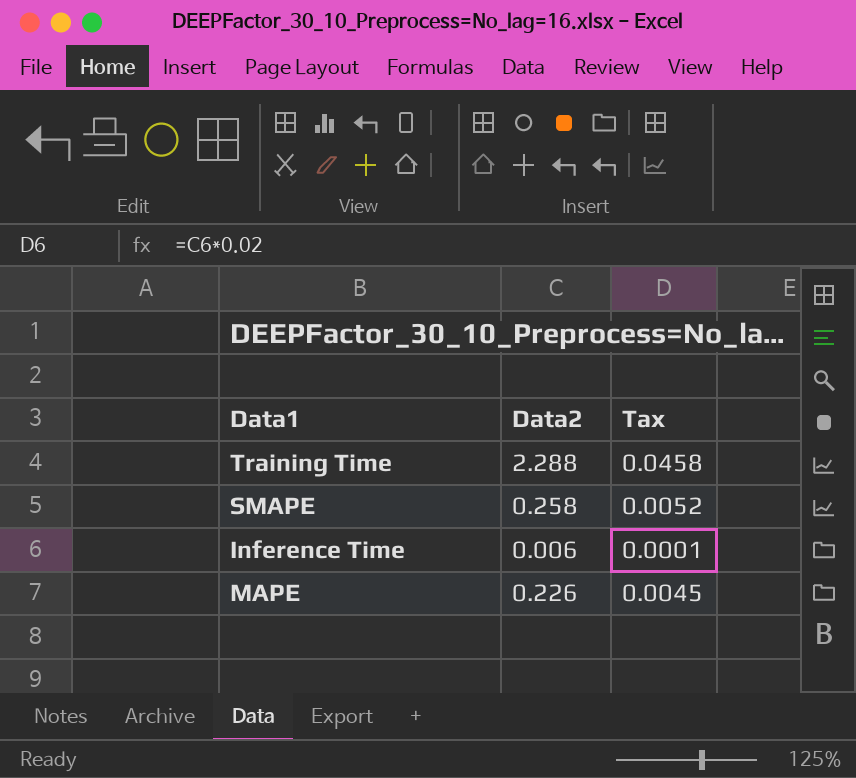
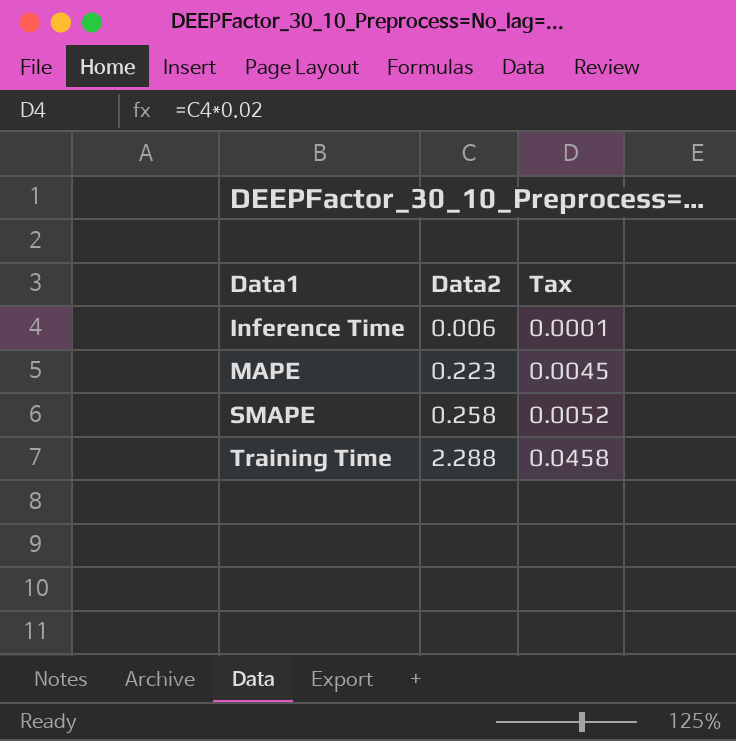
row order: none -> Data1 ascending
MAPE | Data2: 0.226 -> 0.223

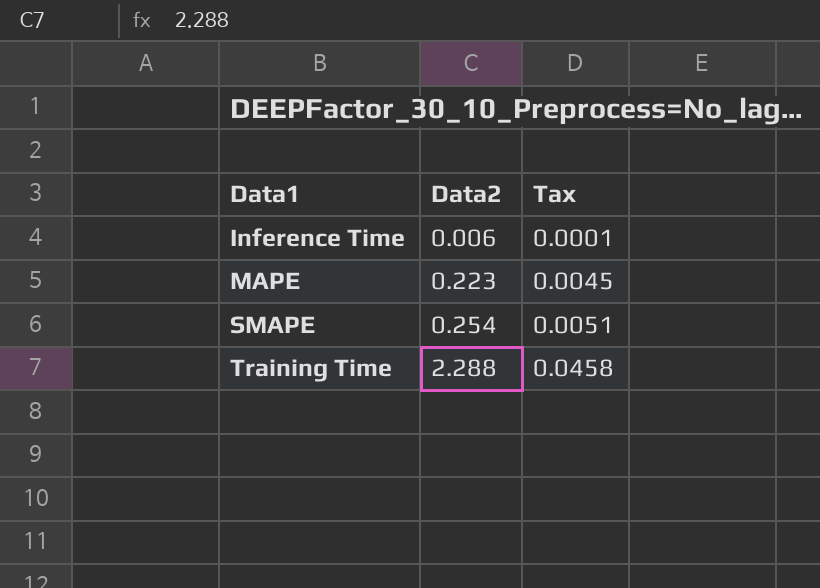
SMAPE | Data2: 0.258 -> 0.254
SMAPE | Tax: 0.0052 -> 0.0051

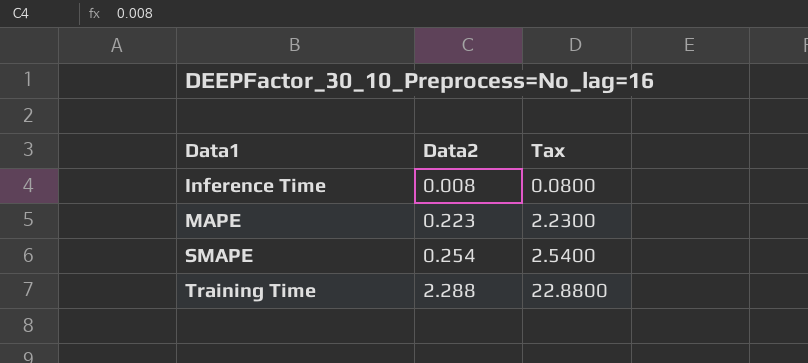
column Tax | formula: [Data2] * 0.02 -> [Data2] * 10
Inference Time | Data2: 0.006 -> 0.008

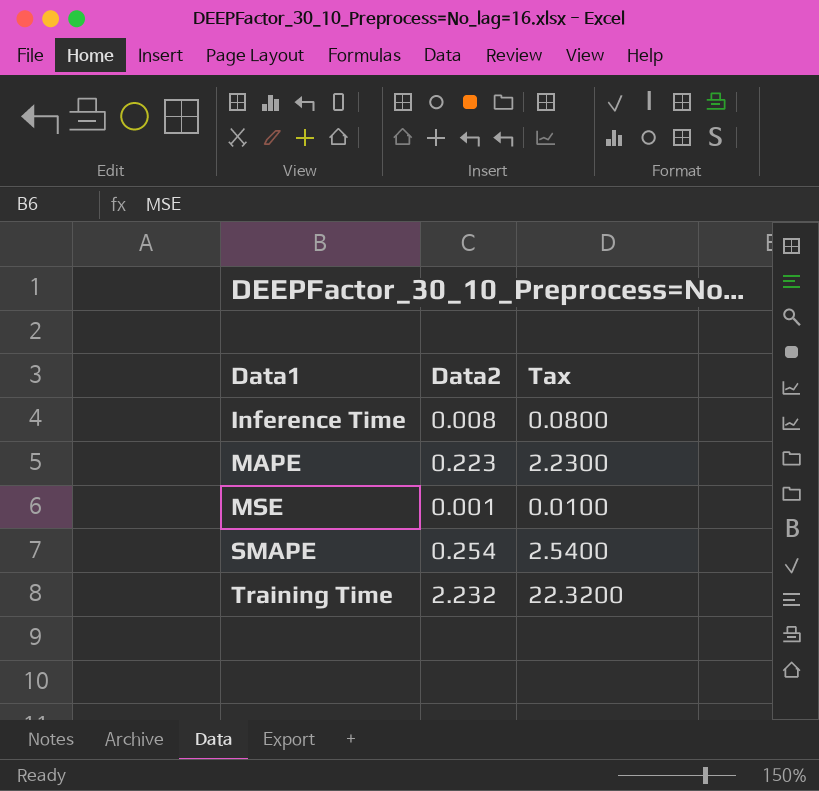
row MSE: none -> 0.001 | 0.0100
Training Time | Data2: 2.288 -> 2.232
Training Time | Tax: 22.8800 -> 22.3200

